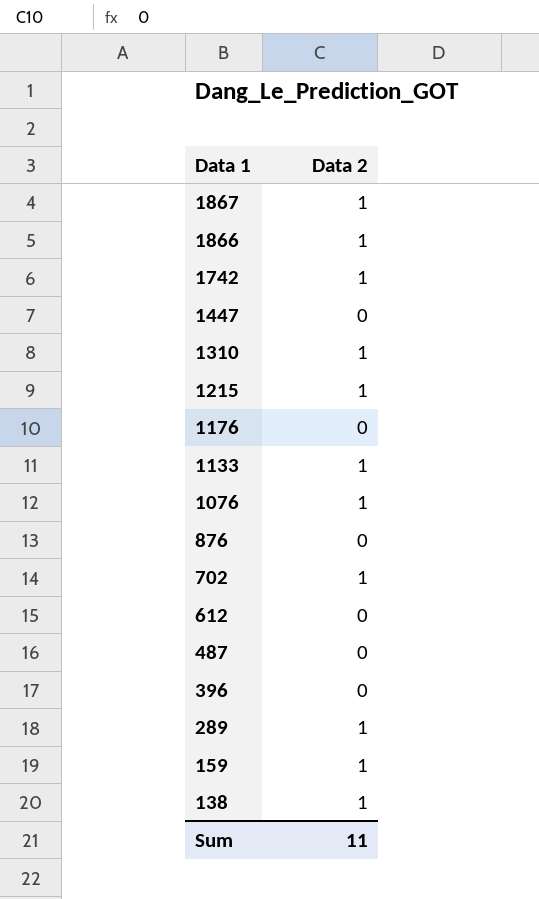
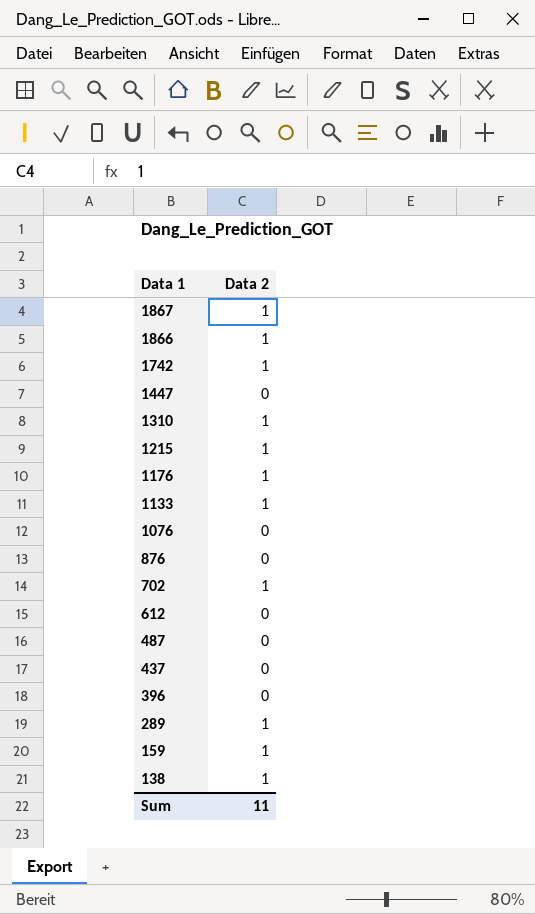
1176 | Data 2: 0 -> 1
1076 | Data 2: 1 -> 0
row 437: none -> 0

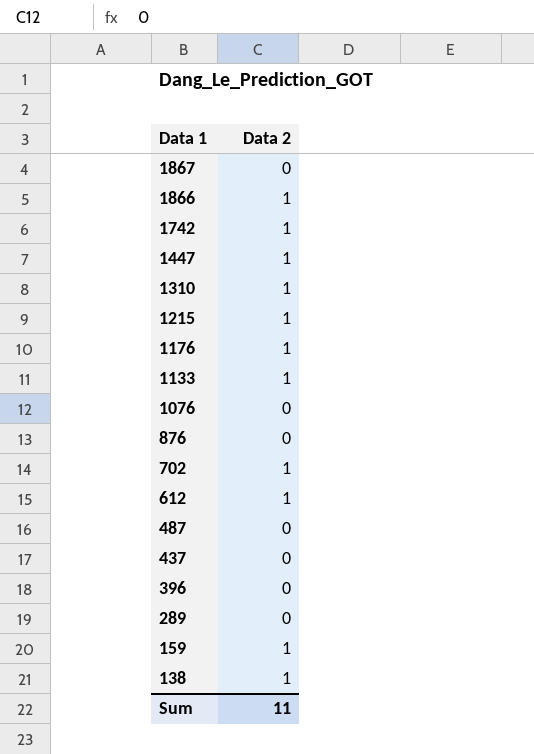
1867 | Data 2: 1 -> 0
1447 | Data 2: 0 -> 1
612 | Data 2: 0 -> 1
289 | Data 2: 1 -> 0

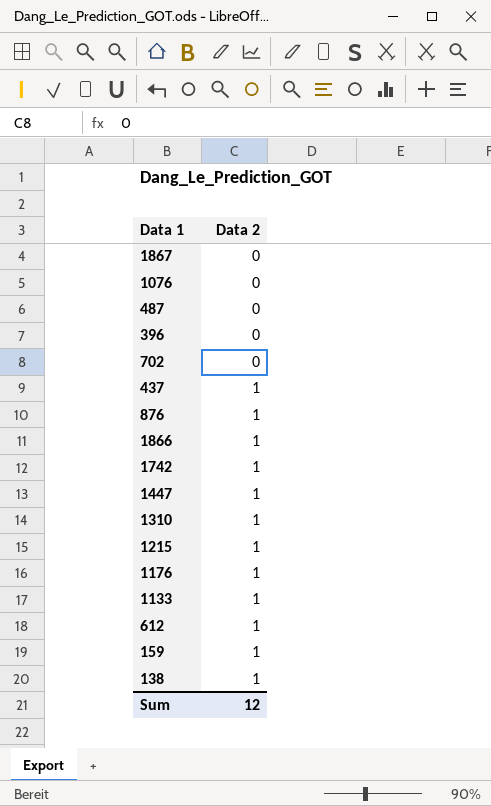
row order: Data 1 descending -> Data 2 ascending
row 289: 0 -> none
702 | Data 2: 1 -> 0
437 | Data 2: 0 -> 1
876 | Data 2: 0 -> 1
Sum | Data 2: 11 -> 12

